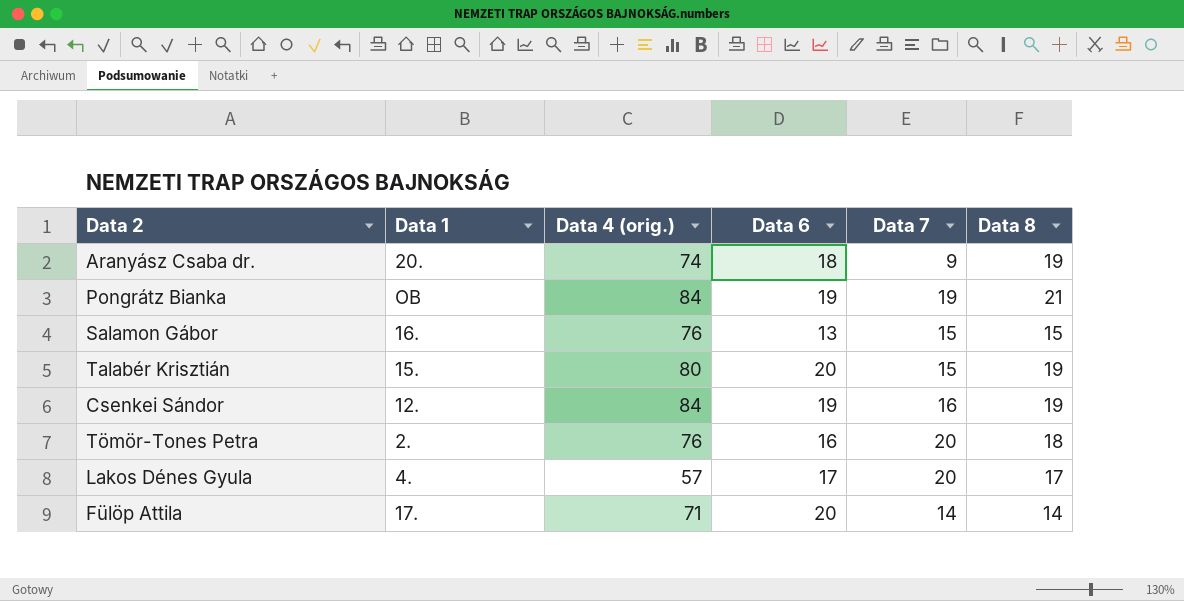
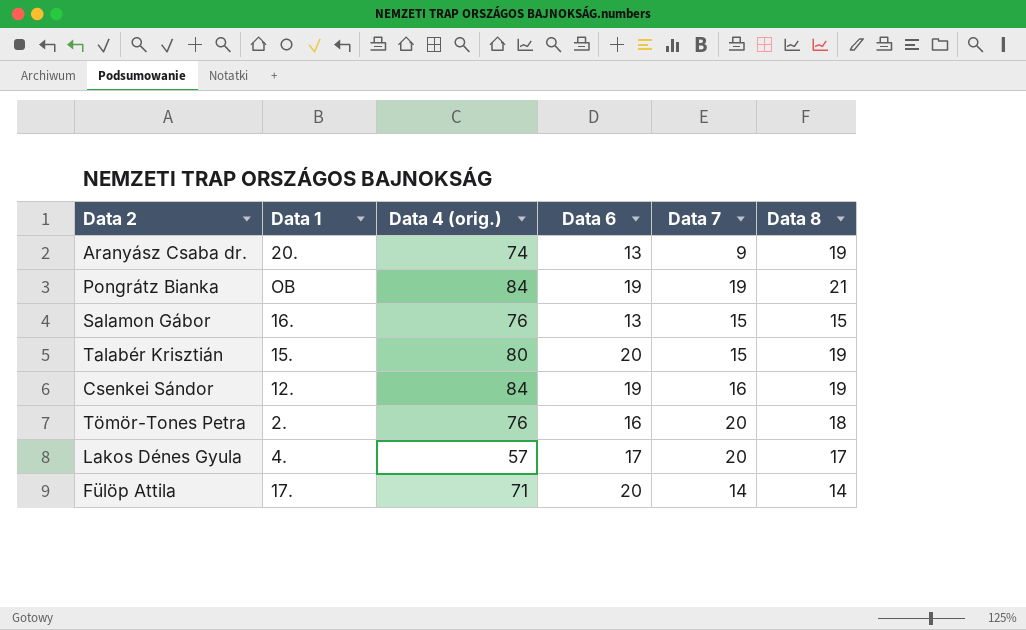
Aranyász Csaba dr. | Data 6: 18 -> 13

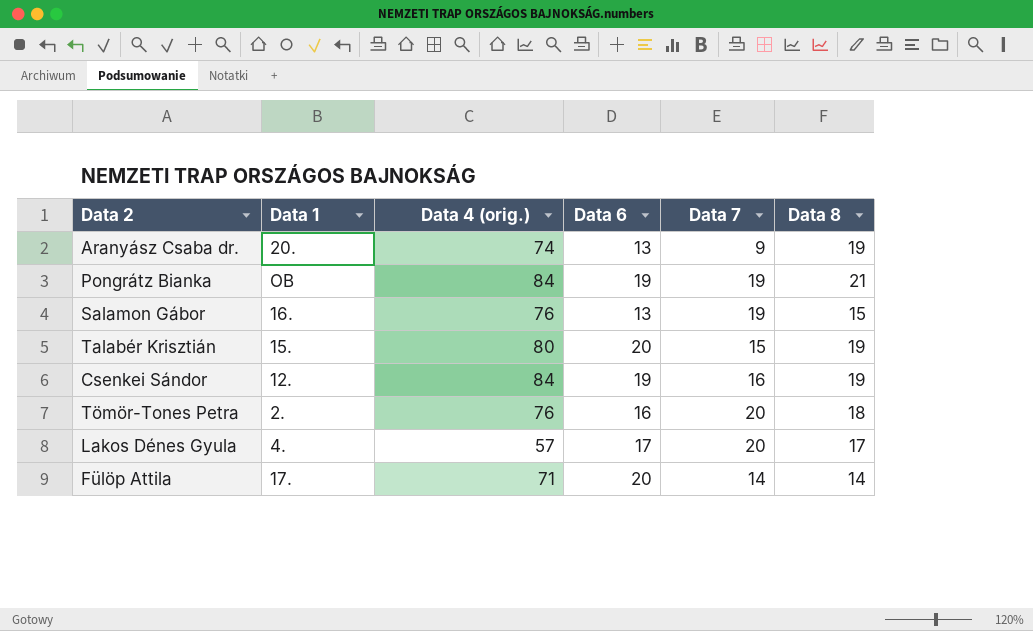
Salamon Gábor | Data 7: 15 -> 19

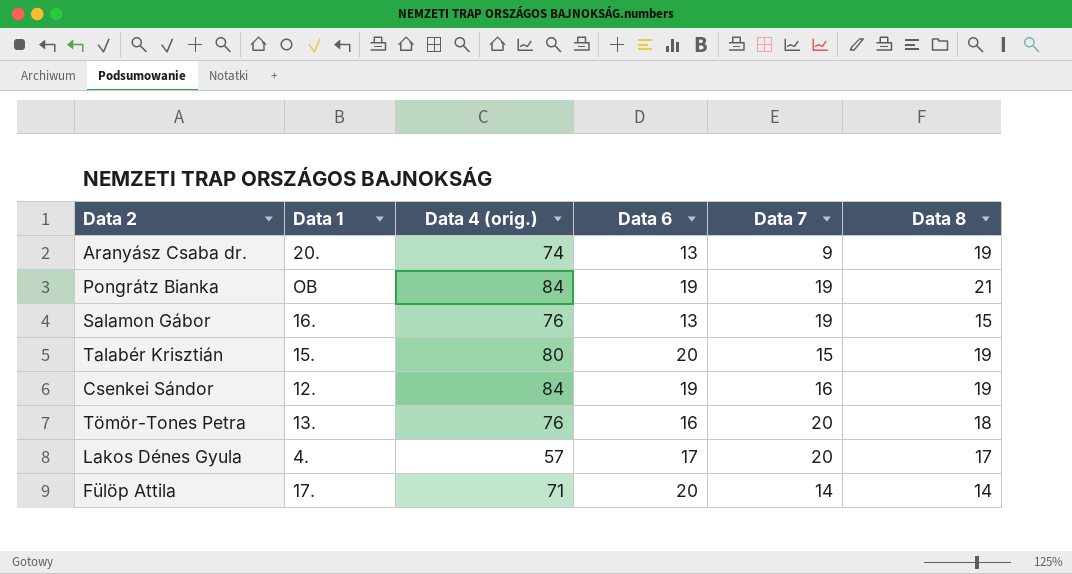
Tömör-Tones Petra | Data 1: 2. -> 13.

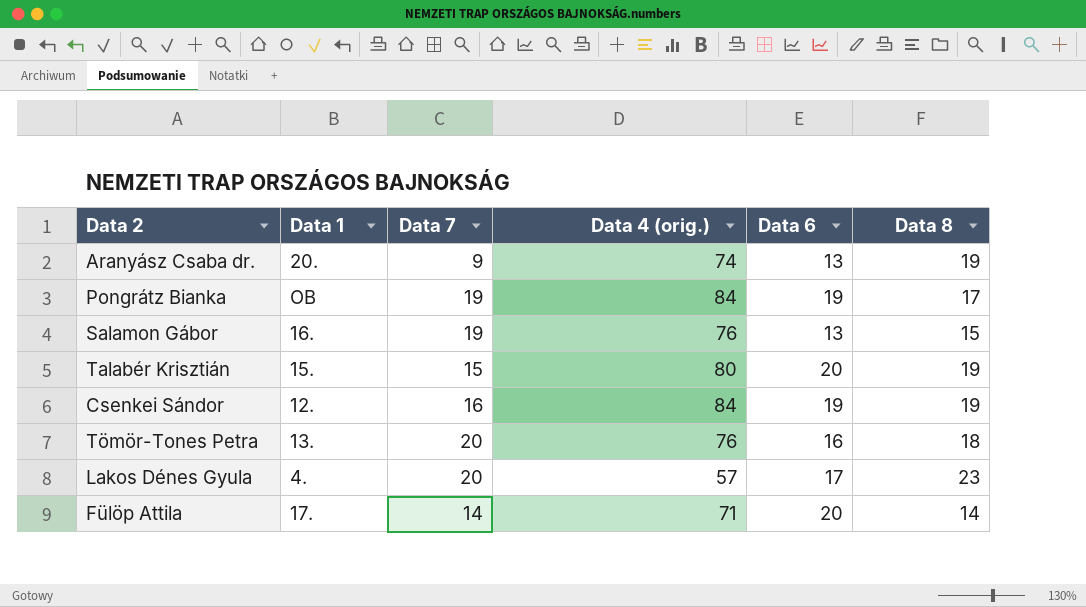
column Data 7 | position: 5 -> 3
Pongrátz Bianka | Data 8: 21 -> 17
Lakos Dénes Gyula | Data 8: 17 -> 23

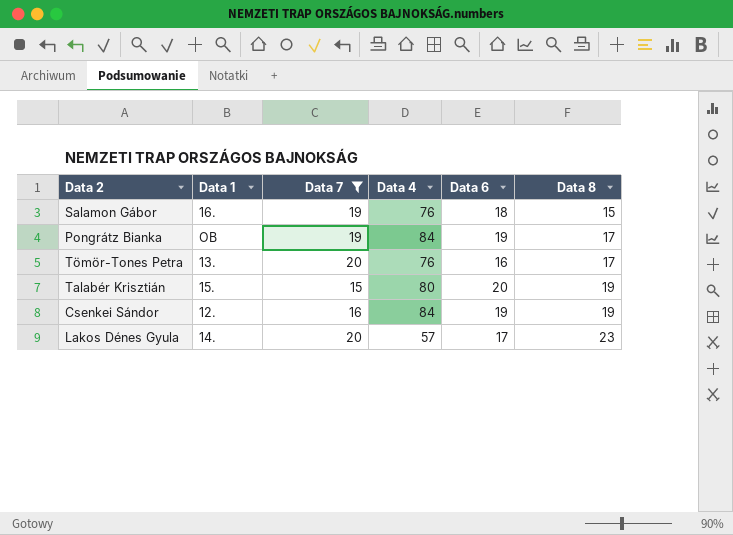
filter: none -> Data 7 >= 15
row order: none -> Data 8 ascending
column name: Data 4 (orig.) -> Data 4
Salamon Gábor | Data 6: 13 -> 18
Tömör-Tones Petra | Data 8: 18 -> 17
Lakos Dénes Gyula | Data 1: 4. -> 14.

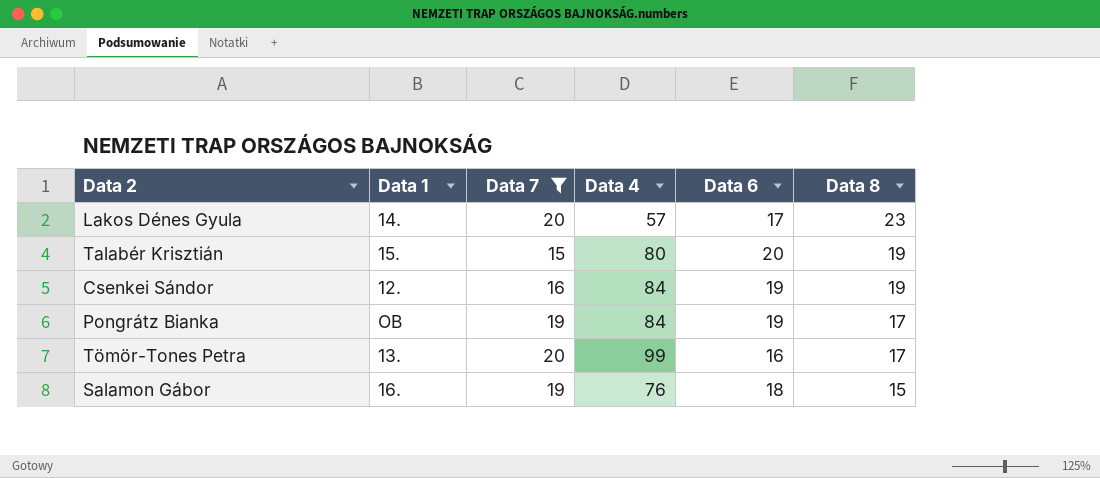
row order: Data 8 ascending -> Data 8 descending
Tömör-Tones Petra | Data 4: 76 -> 99

